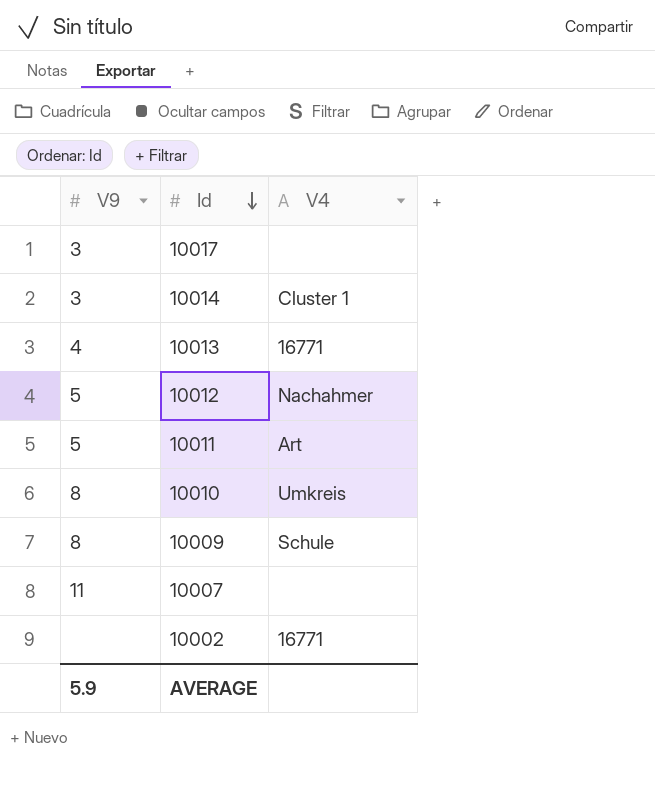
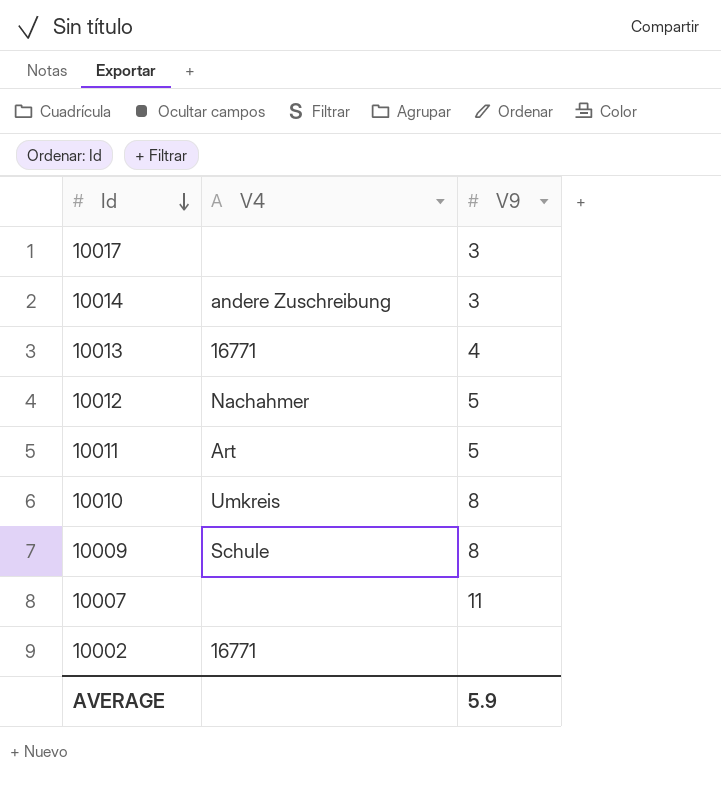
column V9 | position: 1 -> 3
10014 | V4: Cluster 1 -> andere Zuschreibung

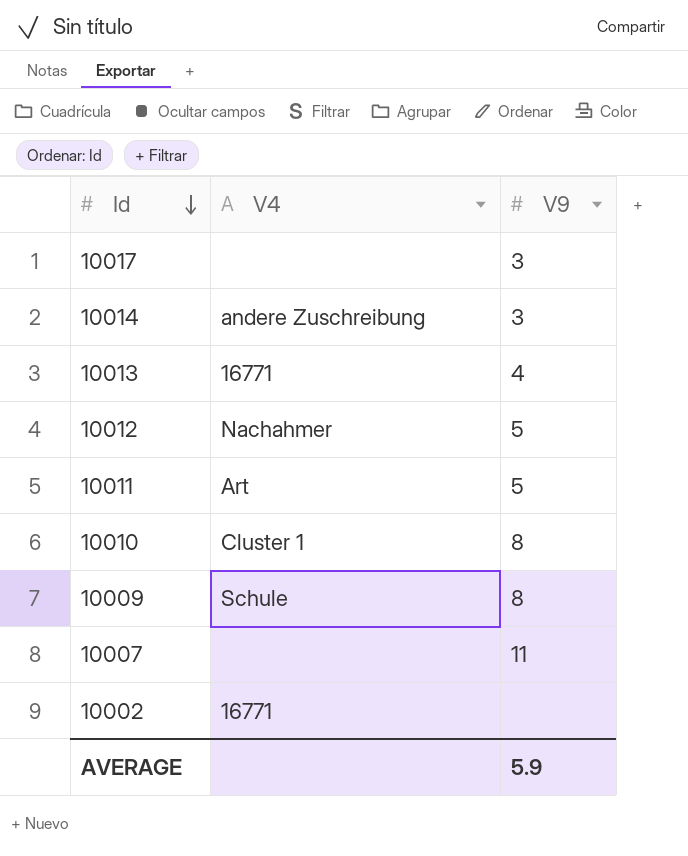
10010 | V4: Umkreis -> Cluster 1

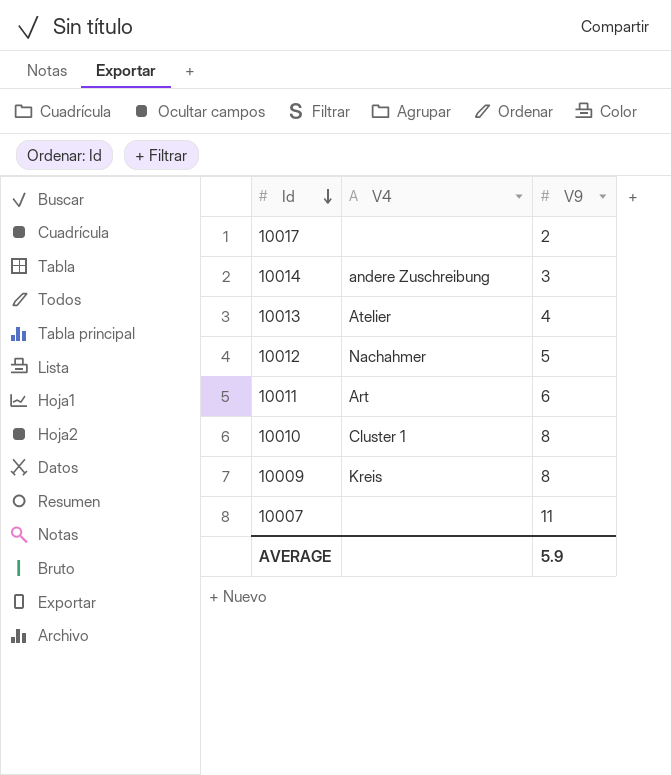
row 10002: 16771 | none -> none
10017 | V9: 3 -> 2
10013 | V4: 16771 -> Atelier
10011 | V9: 5 -> 6
10009 | V4: Schule -> Kreis

